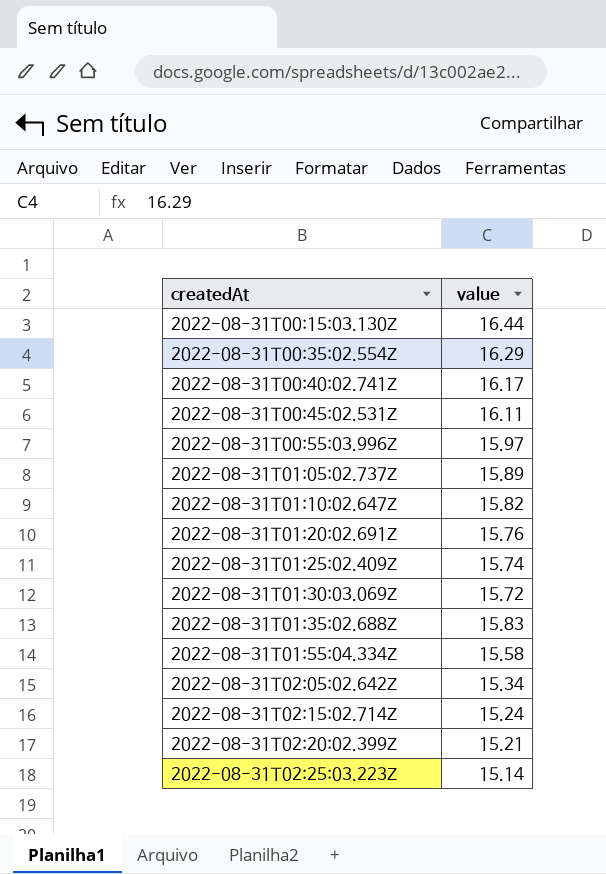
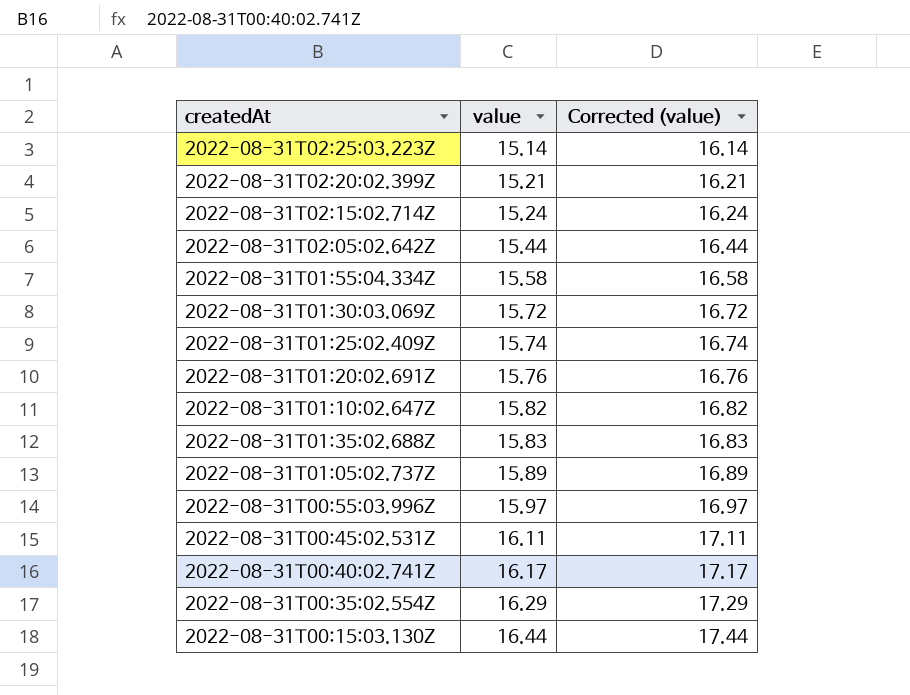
row order: createdAt ascending -> value ascending
column Corrected (value) | formula: none -> [value] + 1
2022-08-31T02:05:02.642Z | value: 15.34 -> 15.44

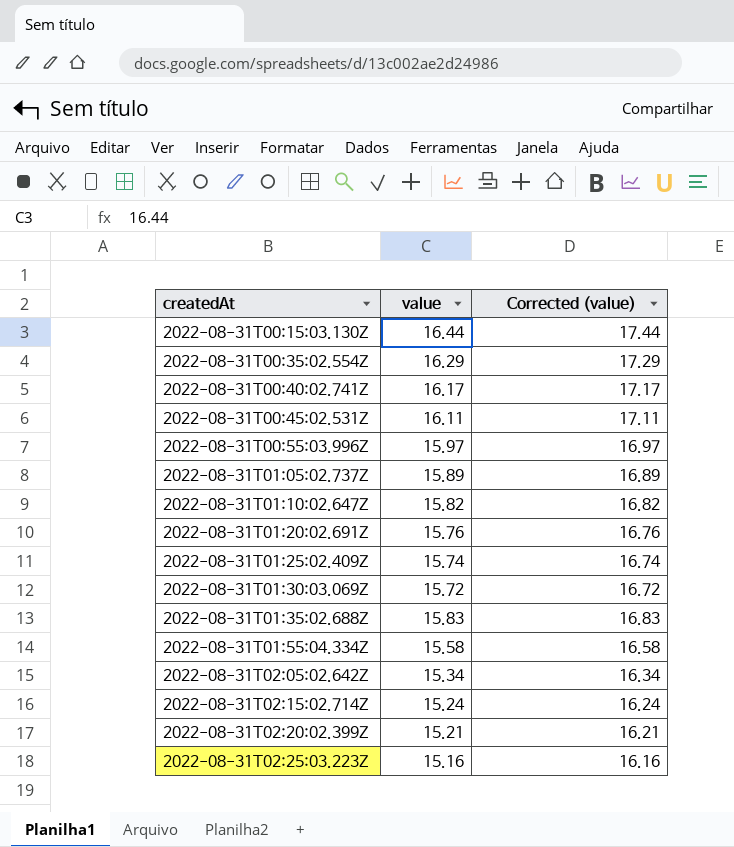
row order: value ascending -> createdAt ascending
2022-08-31T02:05:02.642Z | value: 15.44 -> 15.34
2022-08-31T02:05:02.642Z | Corrected (value): 16.44 -> 16.34
2022-08-31T02:25:03.223Z | value: 15.14 -> 15.16
2022-08-31T02:25:03.223Z | Corrected (value): 16.14 -> 16.16

